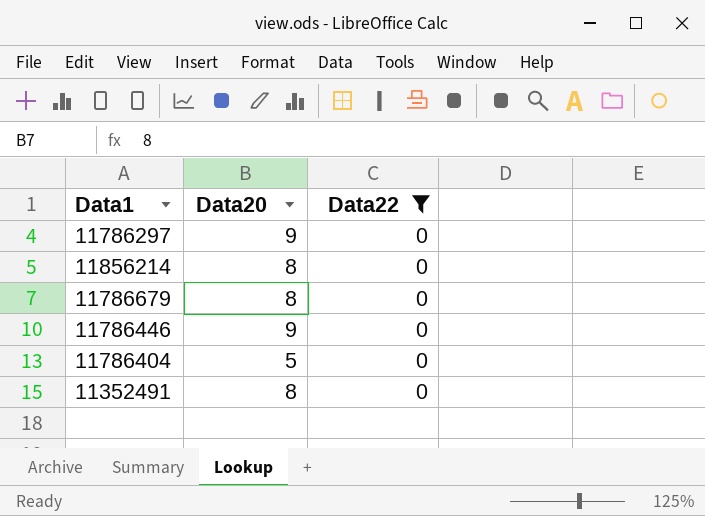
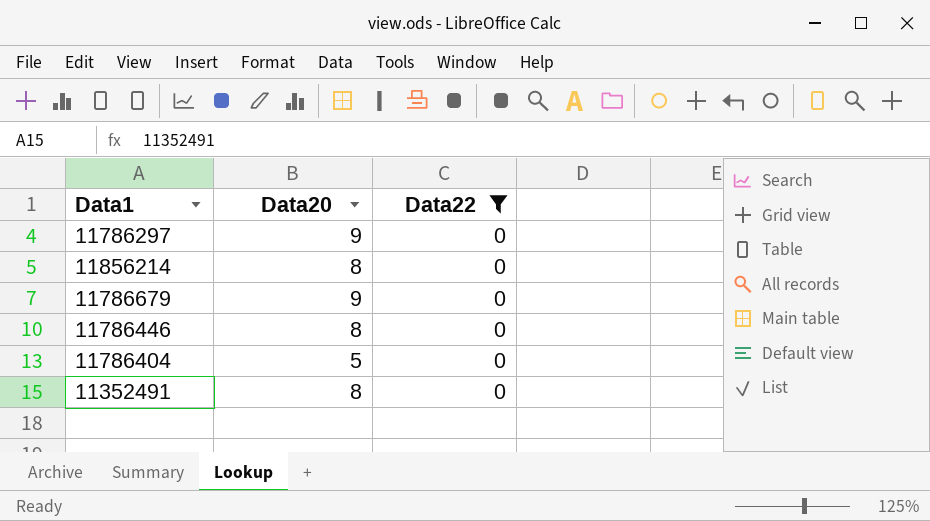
11786679 | Data20: 8 -> 9
11786446 | Data20: 9 -> 8

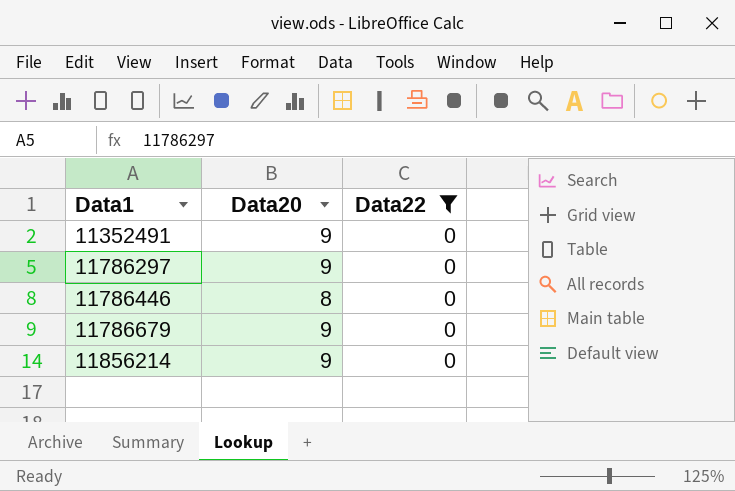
row order: none -> Data1 ascending
row 11786404: 5 | 0 -> none
11352491 | Data20: 8 -> 9
11856214 | Data20: 8 -> 9

